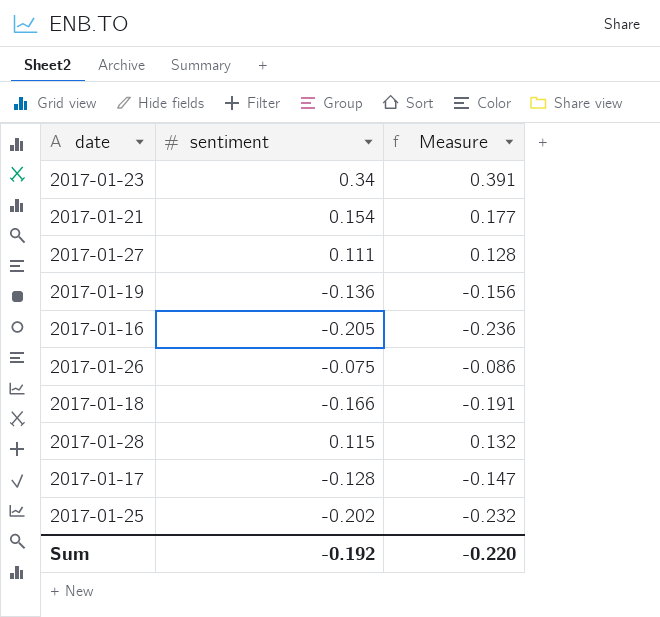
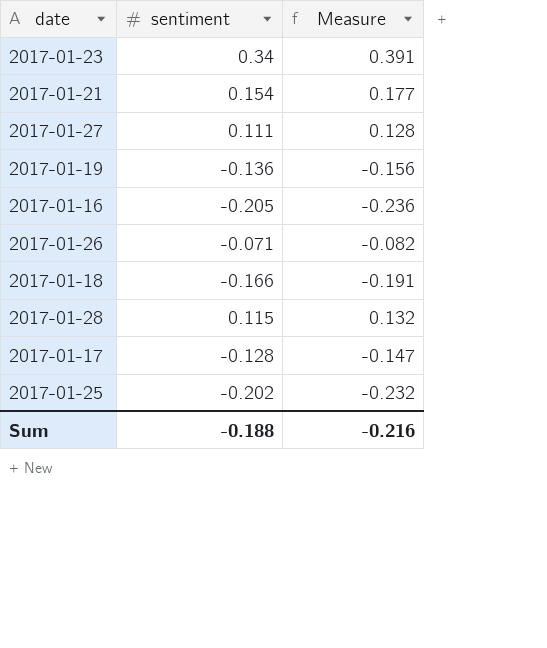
2017-01-26 | sentiment: -0.075 -> -0.071
2017-01-26 | Measure: -0.086 -> -0.082
Sum | sentiment: -0.192 -> -0.188
Sum | Measure: -0.220 -> -0.216

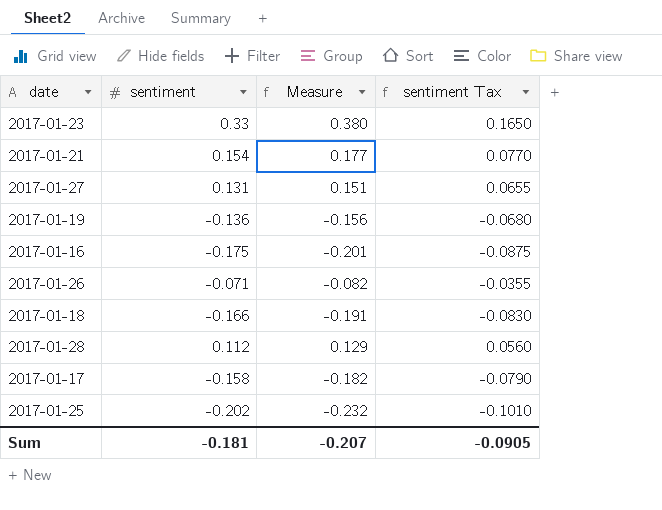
column sentiment Tax | formula: none -> [sentiment] * 0.5
2017-01-23 | sentiment: 0.34 -> 0.33
2017-01-23 | Measure: 0.391 -> 0.380
2017-01-27 | sentiment: 0.111 -> 0.131
2017-01-27 | Measure: 0.128 -> 0.151
2017-01-16 | sentiment: -0.205 -> -0.175
2017-01-16 | Measure: -0.236 -> -0.201
2017-01-28 | sentiment: 0.115 -> 0.112
2017-01-28 | Measure: 0.132 -> 0.129
2017-01-17 | sentiment: -0.128 -> -0.158
2017-01-17 | Measure: -0.147 -> -0.182
Sum | sentiment: -0.188 -> -0.181
Sum | Measure: -0.216 -> -0.207

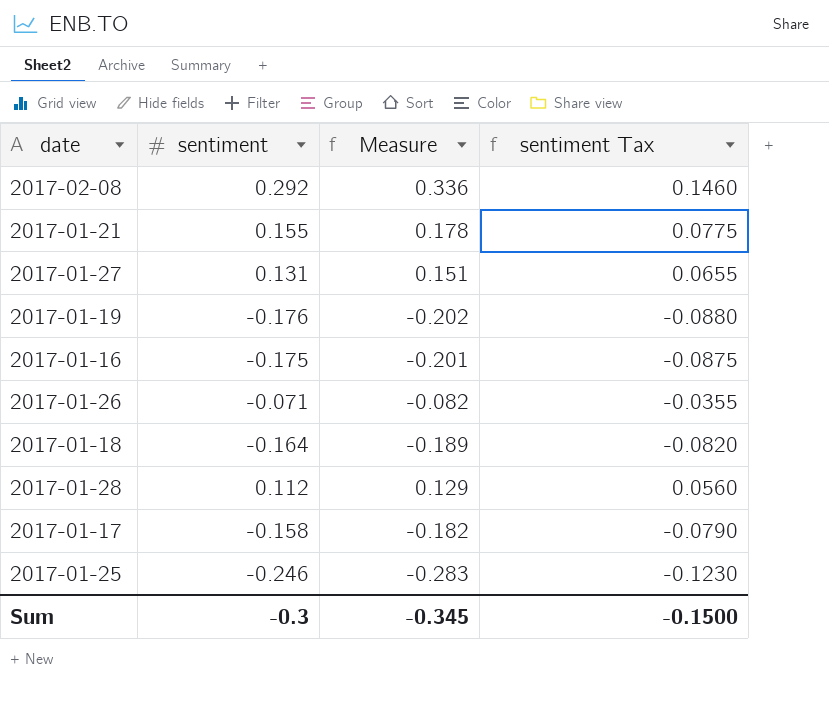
row 2017-01-23: 0.33 | 0.380 | 0.1650 -> none
row 2017-02-08: none -> 0.292 | 0.336 | 0.1460
2017-01-21 | sentiment: 0.154 -> 0.155
2017-01-21 | Measure: 0.177 -> 0.178
2017-01-21 | sentiment Tax: 0.0770 -> 0.0775
2017-01-19 | sentiment: -0.136 -> -0.176
2017-01-19 | Measure: -0.156 -> -0.202
2017-01-19 | sentiment Tax: -0.0680 -> -0.0880
2017-01-18 | sentiment: -0.166 -> -0.164
2017-01-18 | Measure: -0.191 -> -0.189
2017-01-18 | sentiment Tax: -0.0830 -> -0.0820
2017-01-25 | sentiment: -0.202 -> -0.246
2017-01-25 | Measure: -0.232 -> -0.283
2017-01-25 | sentiment Tax: -0.1010 -> -0.1230
Sum | sentiment: -0.181 -> -0.3
Sum | Measure: -0.207 -> -0.345
Sum | sentiment Tax: -0.0905 -> -0.1500

